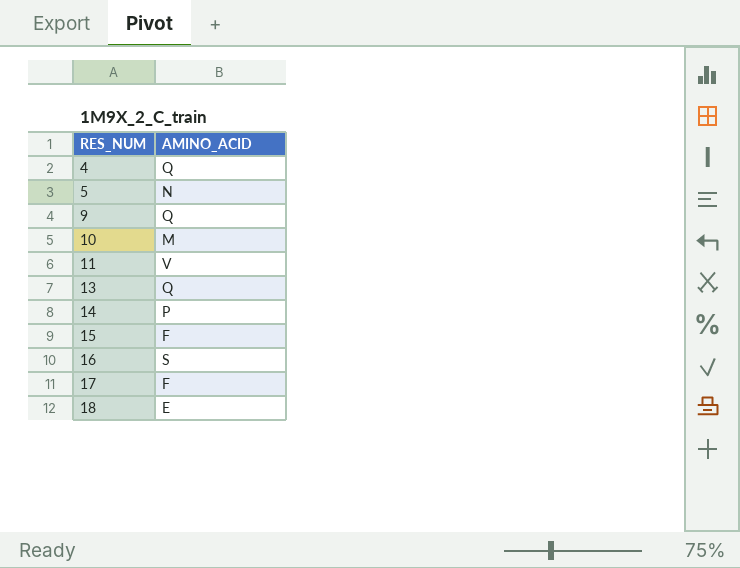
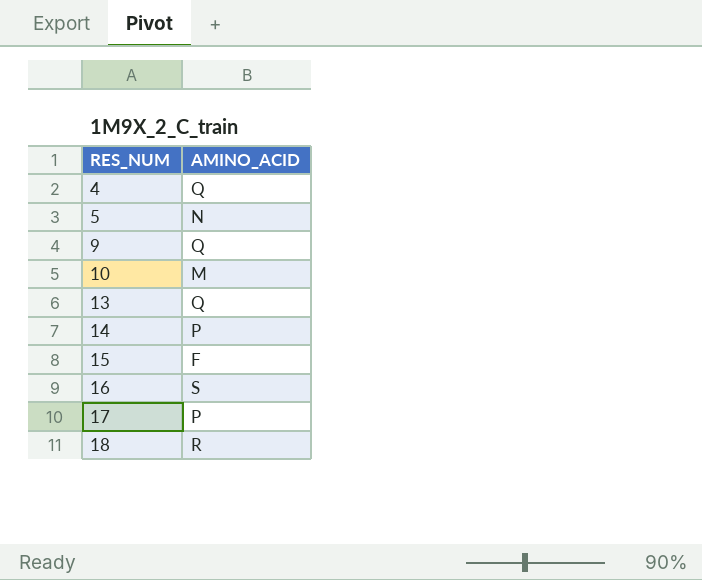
row 11: V -> none
17 | AMINO_ACID: F -> P
18 | AMINO_ACID: E -> R

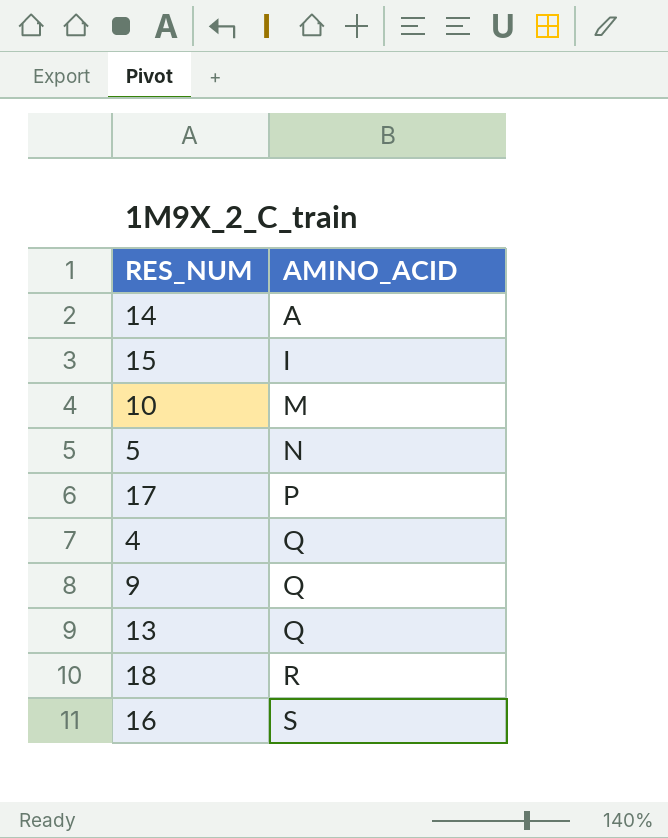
row order: RES_NUM ascending -> AMINO_ACID ascending
14 | AMINO_ACID: P -> A
15 | AMINO_ACID: F -> I

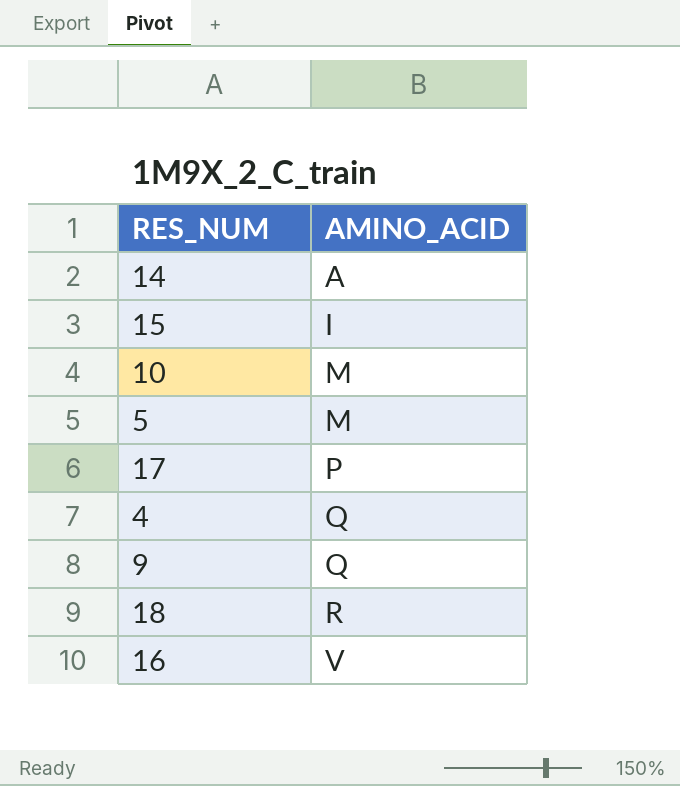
row 13: Q -> none
5 | AMINO_ACID: N -> M
16 | AMINO_ACID: S -> V

